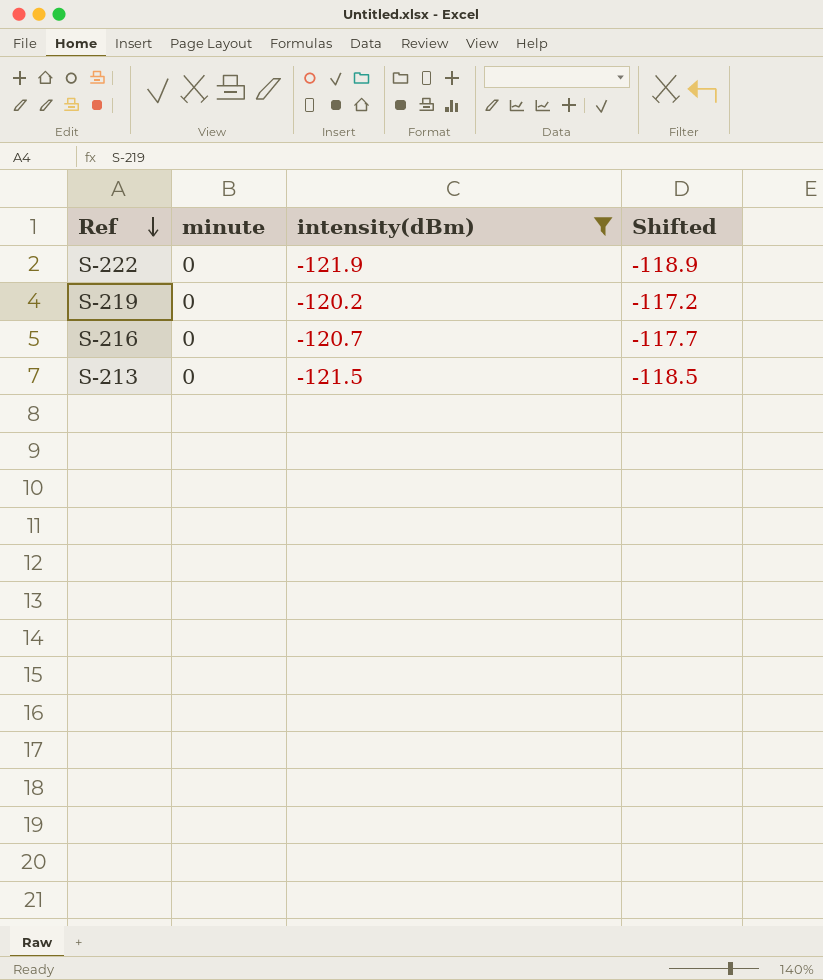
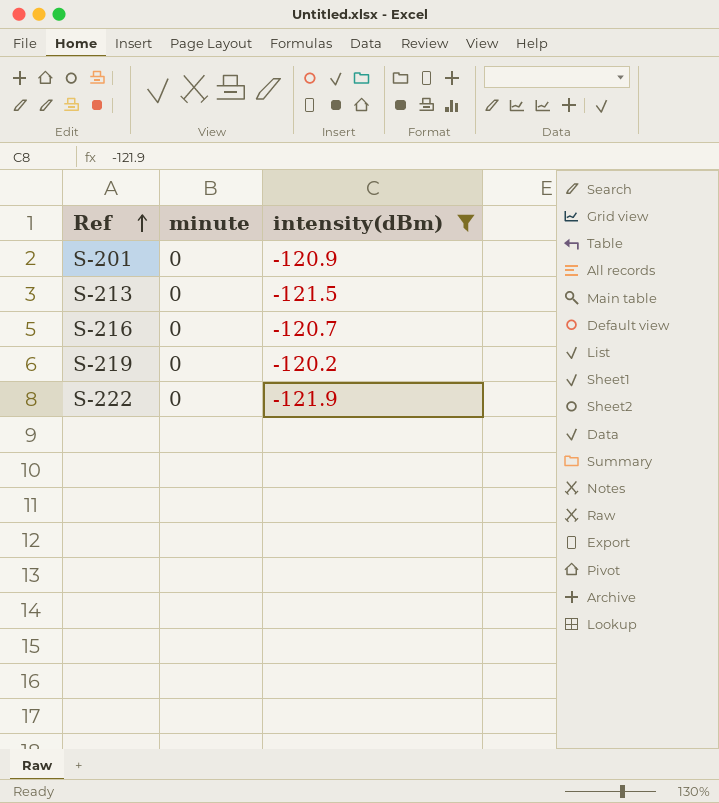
row order: Ref descending -> Ref ascending
column Shifted | formula: [intensity(dBm)] + 3 -> none
row S-201: none -> 0 | -120.9

